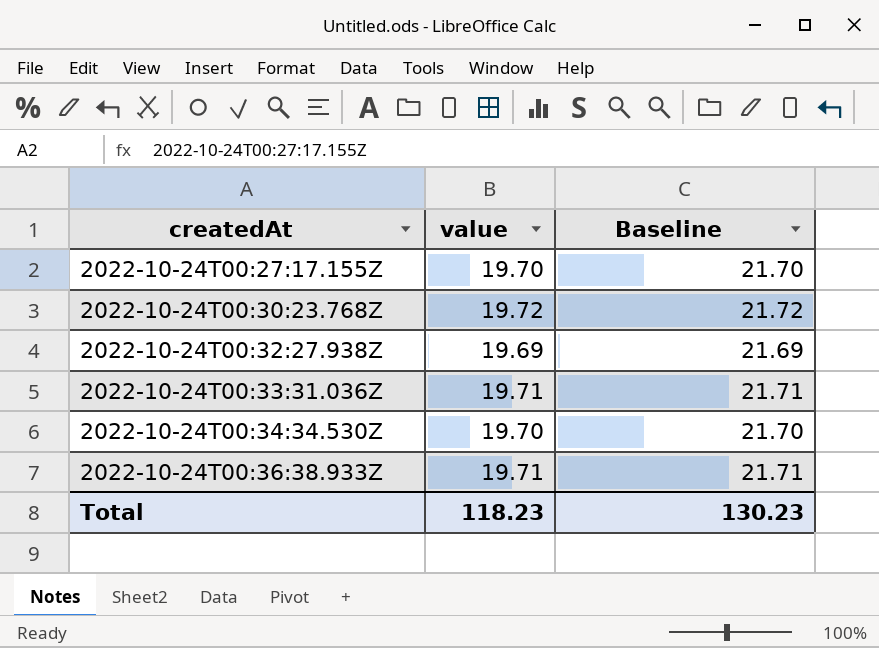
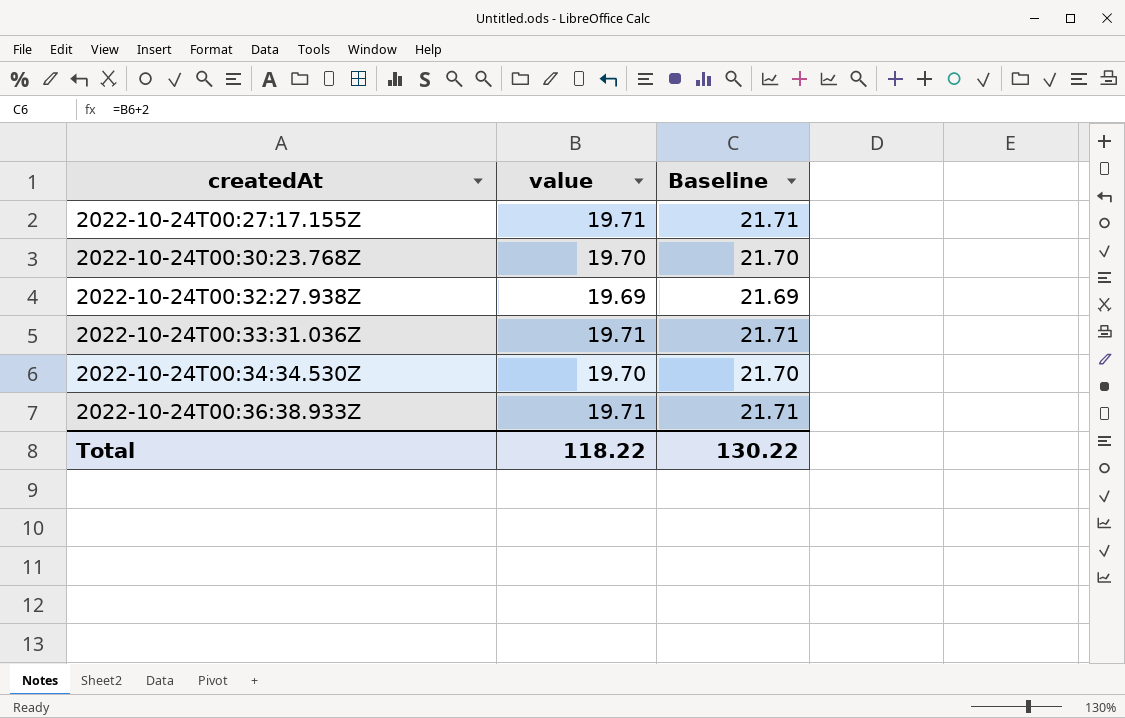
2022-10-24T00:27:17.155Z | value: 19.70 -> 19.71
2022-10-24T00:27:17.155Z | Baseline: 21.70 -> 21.71
2022-10-24T00:30:23.768Z | value: 19.72 -> 19.70
2022-10-24T00:30:23.768Z | Baseline: 21.72 -> 21.70
Total | value: 118.23 -> 118.22
Total | Baseline: 130.23 -> 130.22

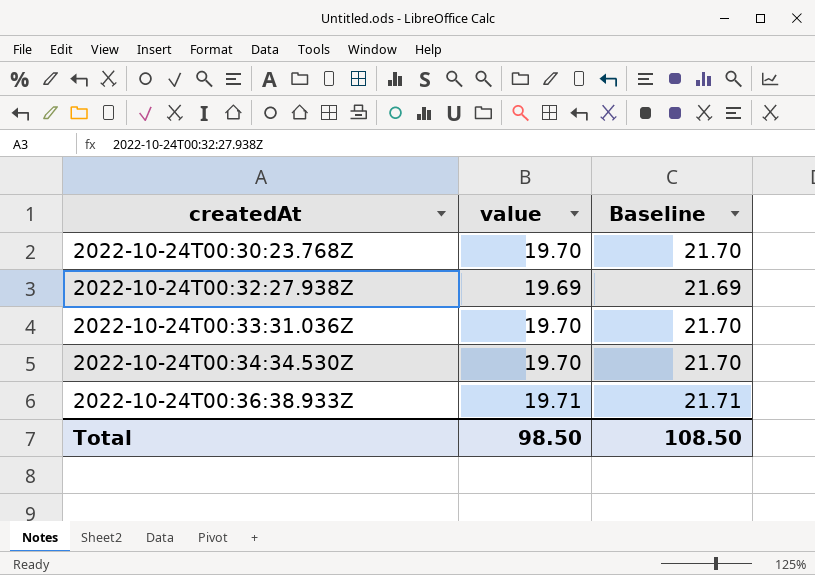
row 2022-10-24T00:27:17.155Z: 19.71 | 21.71 -> none
2022-10-24T00:33:31.036Z | value: 19.71 -> 19.70
2022-10-24T00:33:31.036Z | Baseline: 21.71 -> 21.70
Total | value: 118.22 -> 98.50
Total | Baseline: 130.22 -> 108.50

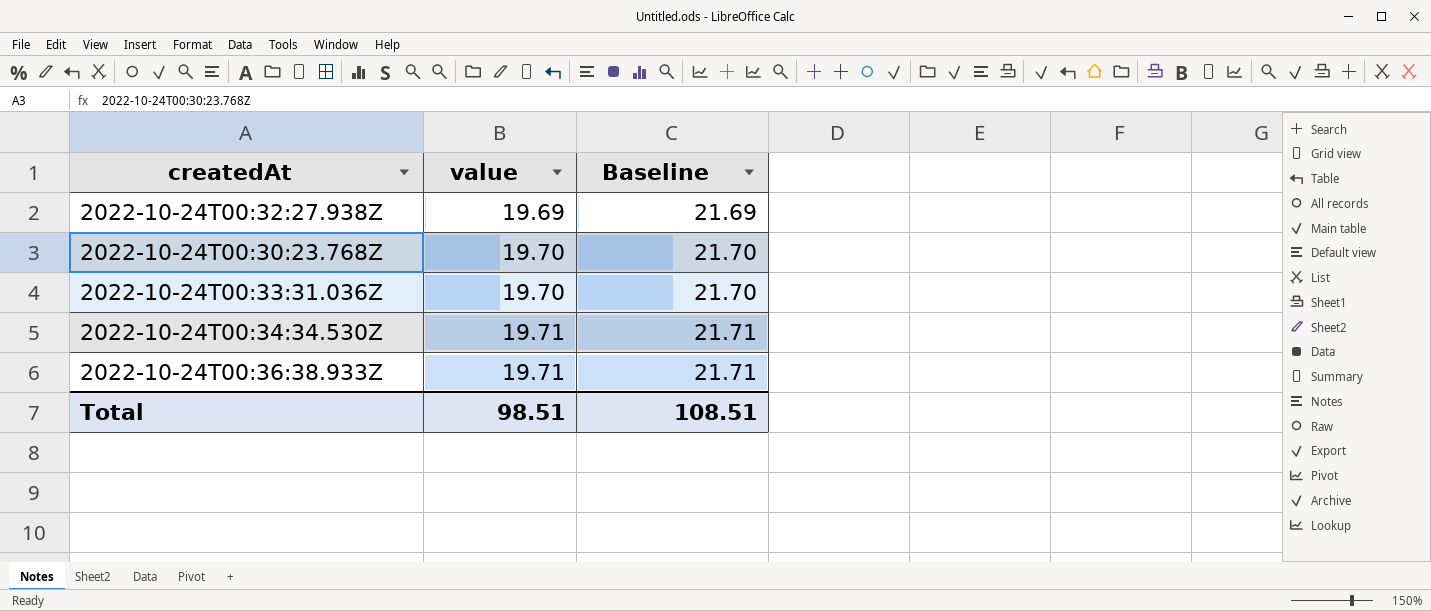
row order: createdAt ascending -> value ascending
2022-10-24T00:34:34.530Z | value: 19.70 -> 19.71
2022-10-24T00:34:34.530Z | Baseline: 21.70 -> 21.71
Total | value: 98.50 -> 98.51
Total | Baseline: 108.50 -> 108.51

